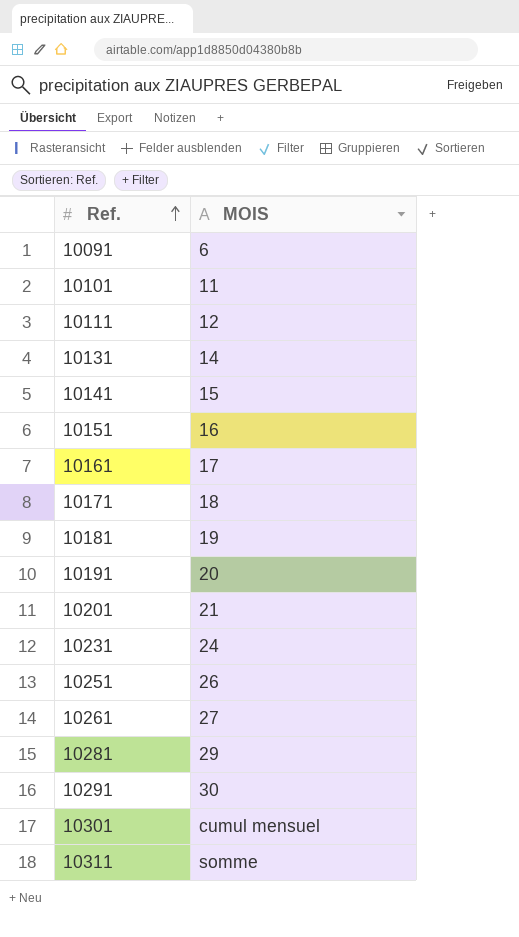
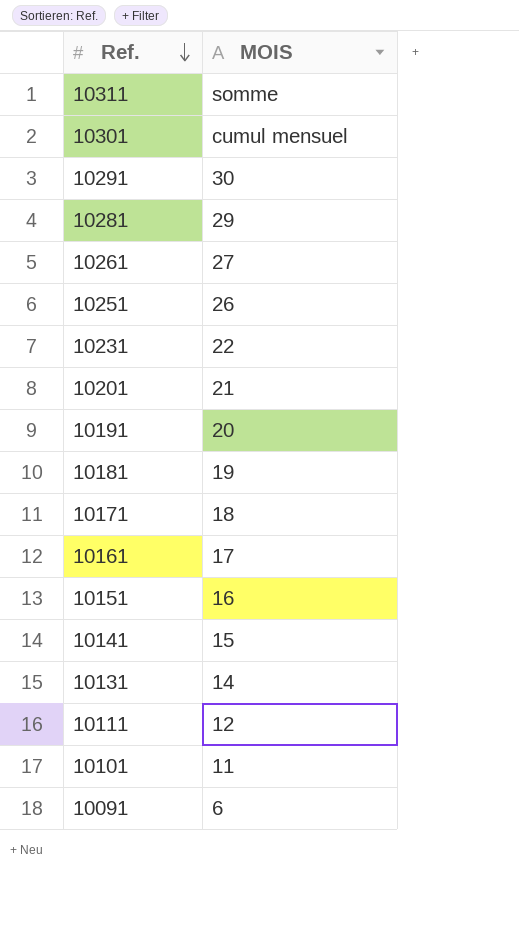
row order: Ref. ascending -> Ref. descending
10231 | MOIS: 24 -> 22

